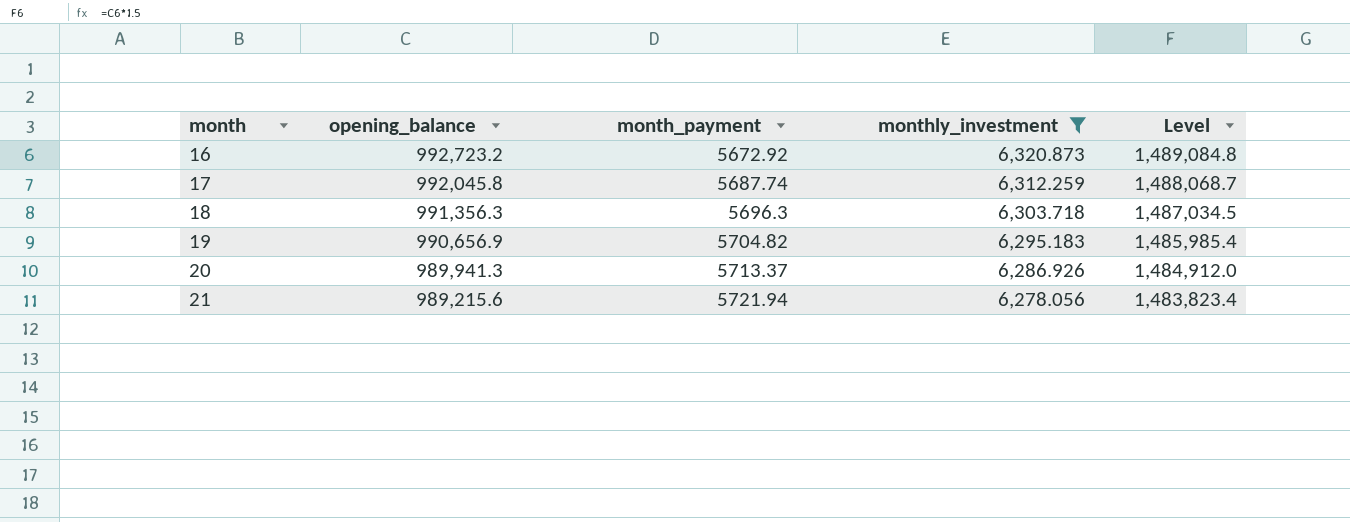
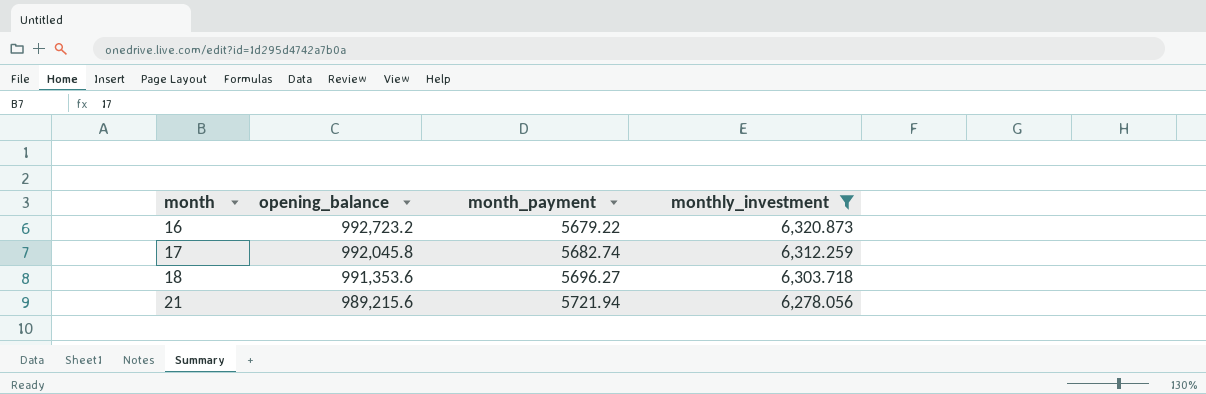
column Level | formula: [opening_balance] * 1.5 -> none
row 19: 990,656.9 | 5704.82 | 6,295.183 | 1,485,985.4 -> none
row 20: 989,941.3 | 5713.37 | 6,286.926 | 1,484,912.0 -> none
16 | month_payment: 5672.92 -> 5679.22
17 | month_payment: 5687.74 -> 5682.74
18 | opening_balance: 991,356.3 -> 991,353.6
18 | month_payment: 5696.3 -> 5696.27

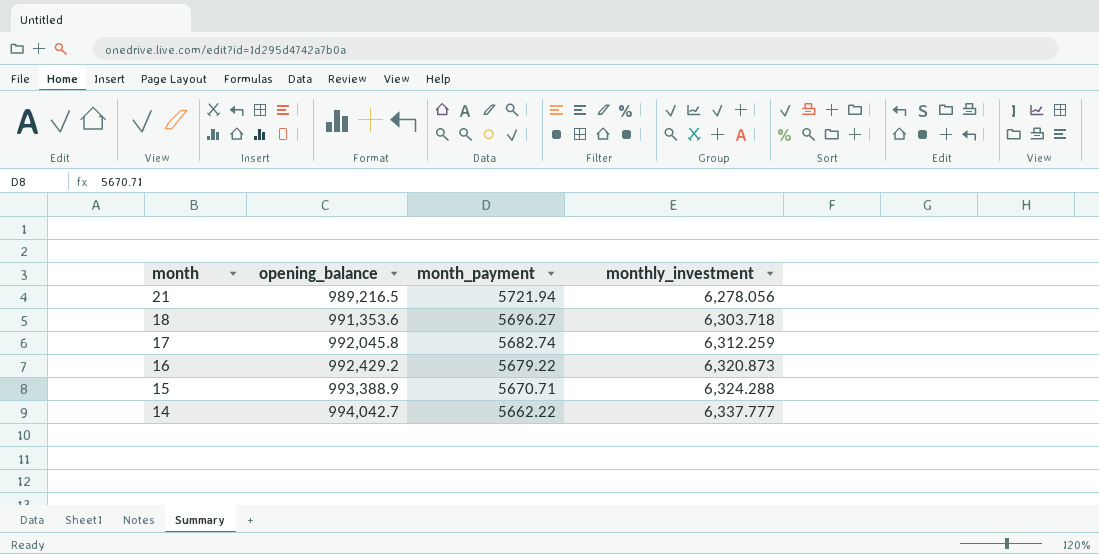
filter: monthly_investment <= 6,320.873 -> none
row order: month ascending -> month descending
21 | opening_balance: 989,215.6 -> 989,216.5
16 | opening_balance: 992,723.2 -> 992,429.2

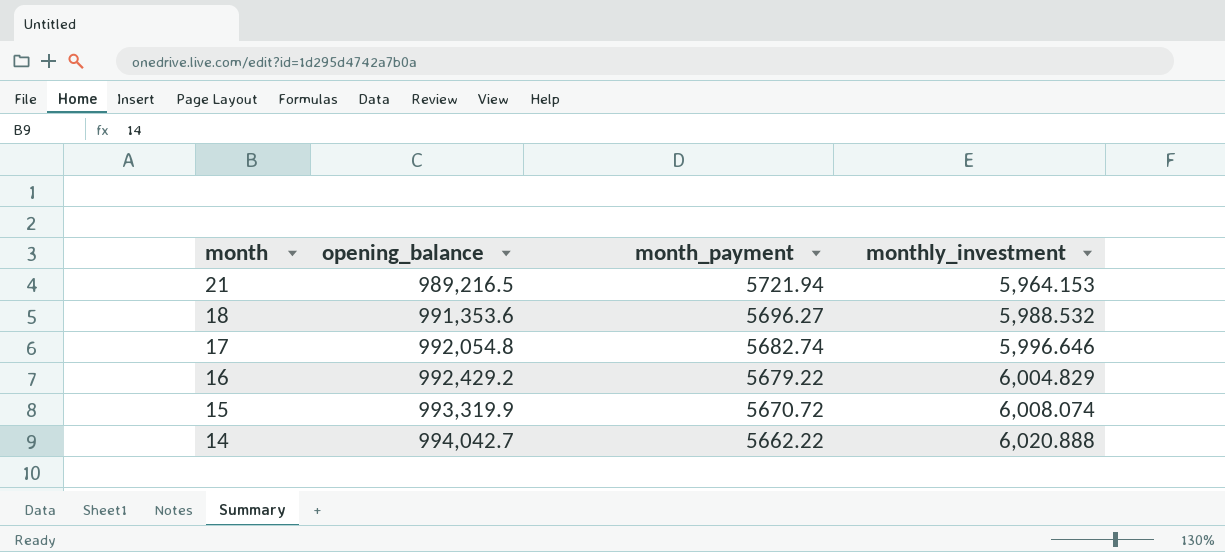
21 | monthly_investment: 6,278.056 -> 5,964.153
18 | monthly_investment: 6,303.718 -> 5,988.532
17 | opening_balance: 992,045.8 -> 992,054.8
17 | monthly_investment: 6,312.259 -> 5,996.646
16 | monthly_investment: 6,320.873 -> 6,004.829
15 | opening_balance: 993,388.9 -> 993,319.9
15 | month_payment: 5670.71 -> 5670.72
15 | monthly_investment: 6,324.288 -> 6,008.074
14 | monthly_investment: 6,337.777 -> 6,020.888

